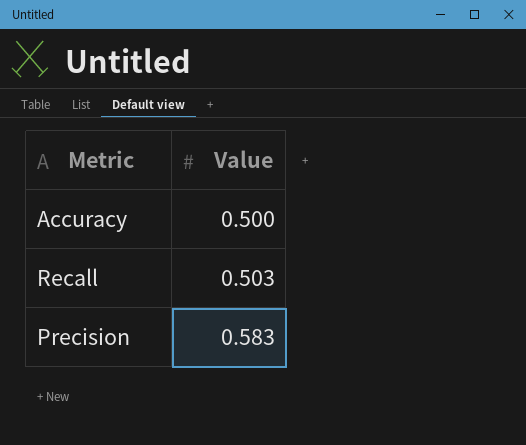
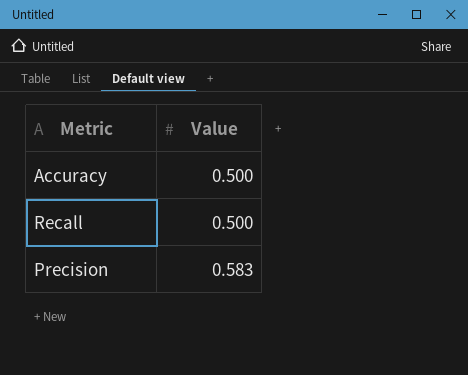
Recall | Value: 0.503 -> 0.500

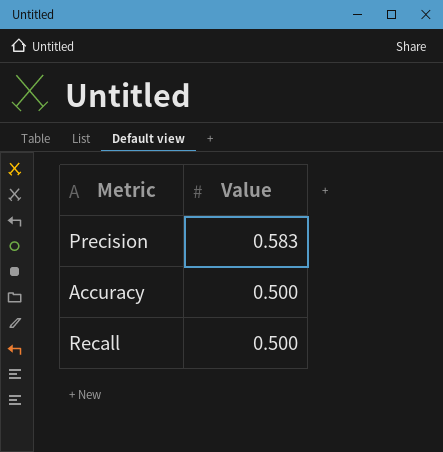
row order: Value ascending -> Value descending

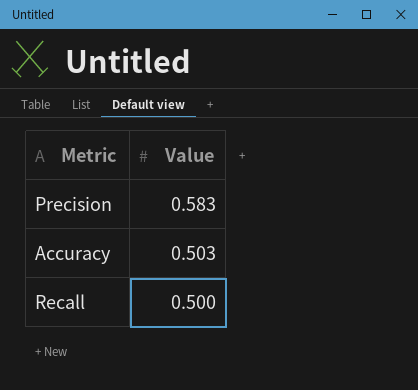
Accuracy | Value: 0.500 -> 0.503

